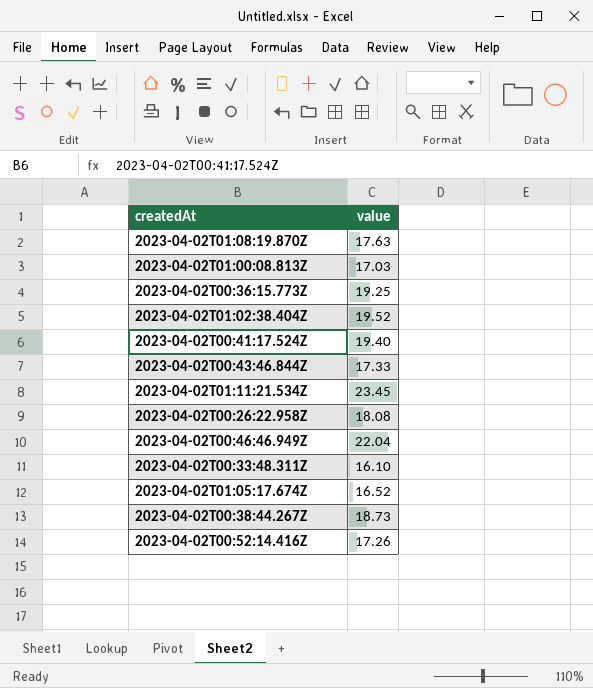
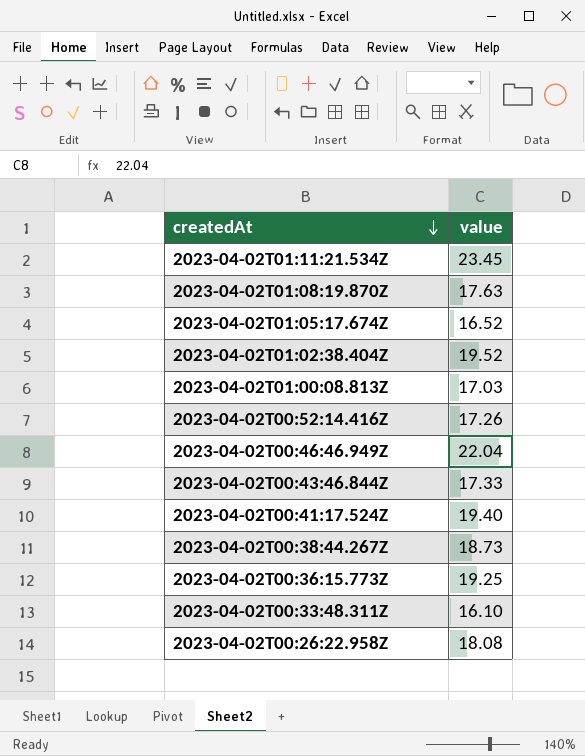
row order: none -> createdAt descending

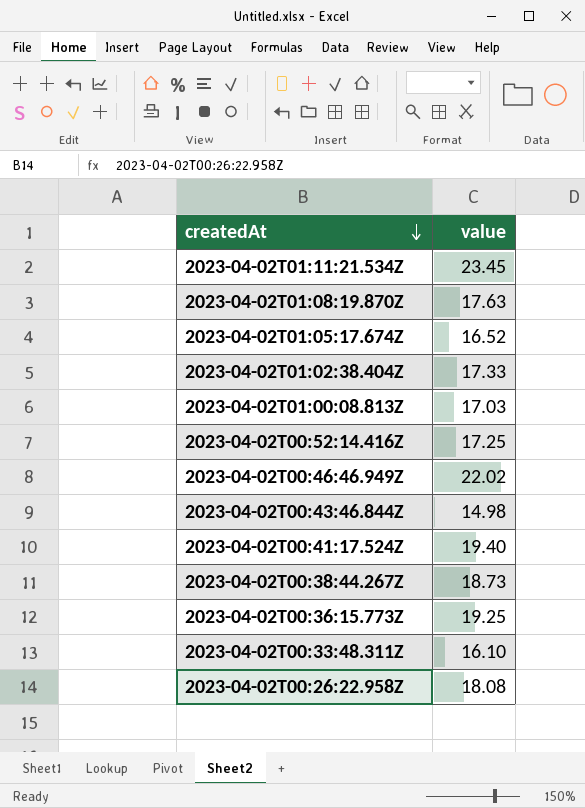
2023-04-02T01:02:38.404Z | value: 19.52 -> 17.33
2023-04-02T00:52:14.416Z | value: 17.26 -> 17.25
2023-04-02T00:46:46.949Z | value: 22.04 -> 22.02
2023-04-02T00:43:46.844Z | value: 17.33 -> 14.98

